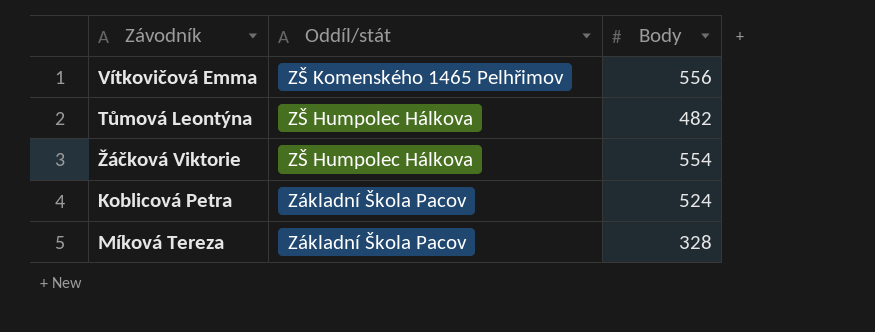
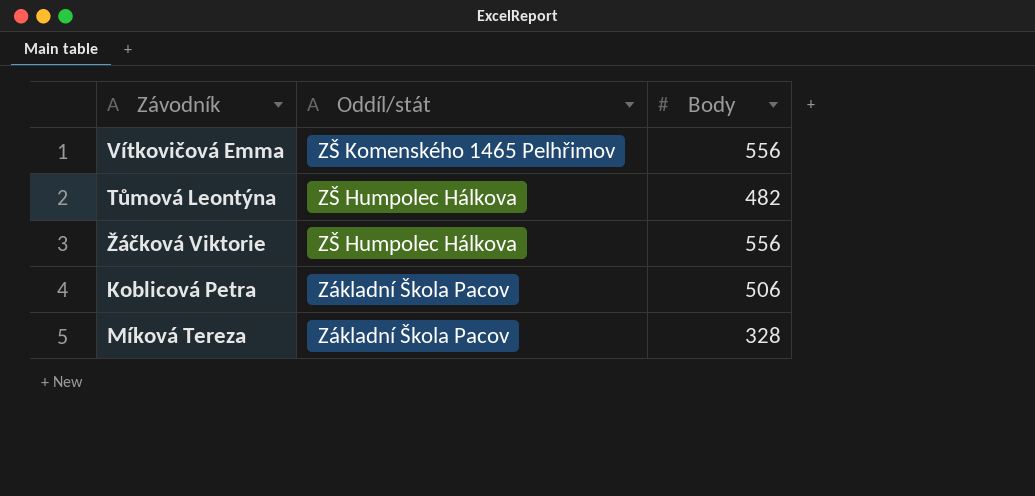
Žáčková Viktorie | Body: 554 -> 556
Koblicová Petra | Body: 524 -> 506

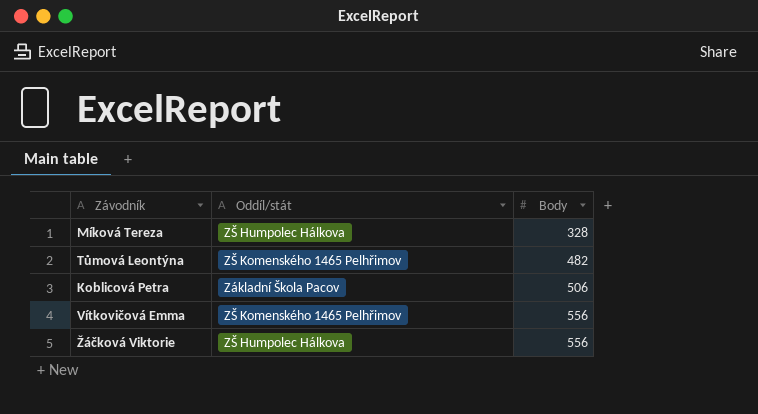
row order: Oddíl/stát descending -> Body ascending
Míková Tereza | Oddíl/stát: Základní Škola Pacov -> ZŠ Humpolec Hálkova
Tůmová Leontýna | Oddíl/stát: ZŠ Humpolec Hálkova -> ZŠ Komenského 1465 Pelhřimov

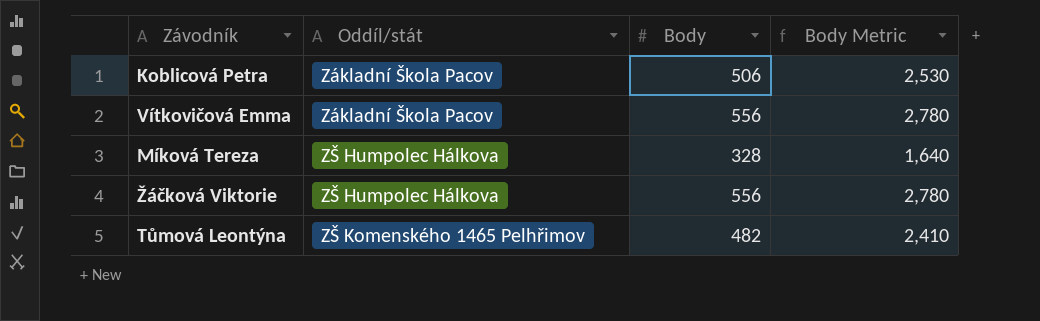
row order: Body ascending -> Oddíl/stát ascending
column Body Metric | formula: none -> [Body] * 5
Vítkovičová Emma | Oddíl/stát: ZŠ Komenského 1465 Pelhřimov -> Základní Škola Pacov

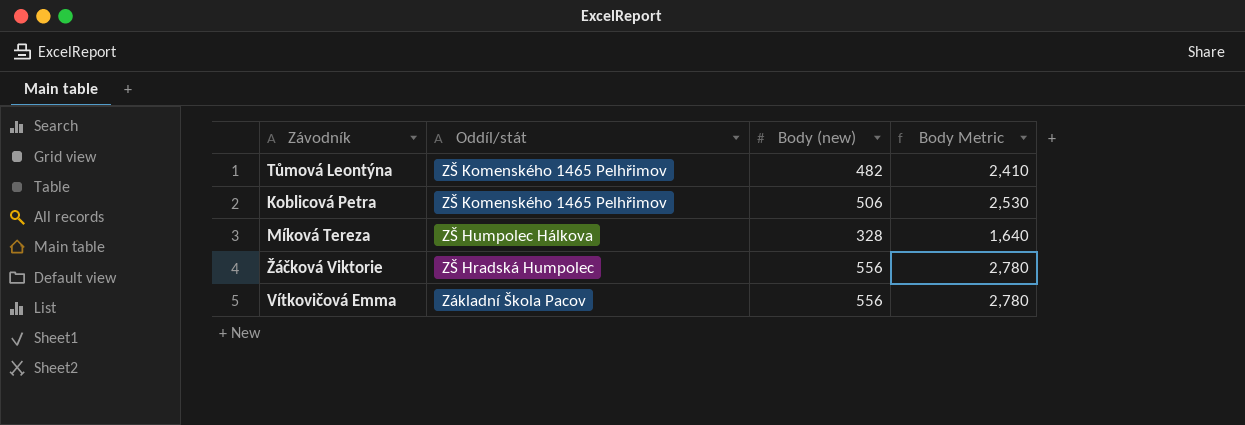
row order: Oddíl/stát ascending -> Oddíl/stát descending
column name: Body -> Body (new)
Koblicová Petra | Oddíl/stát: Základní Škola Pacov -> ZŠ Komenského 1465 Pelhřimov
Žáčková Viktorie | Oddíl/stát: ZŠ Humpolec Hálkova -> ZŠ Hradská Humpolec

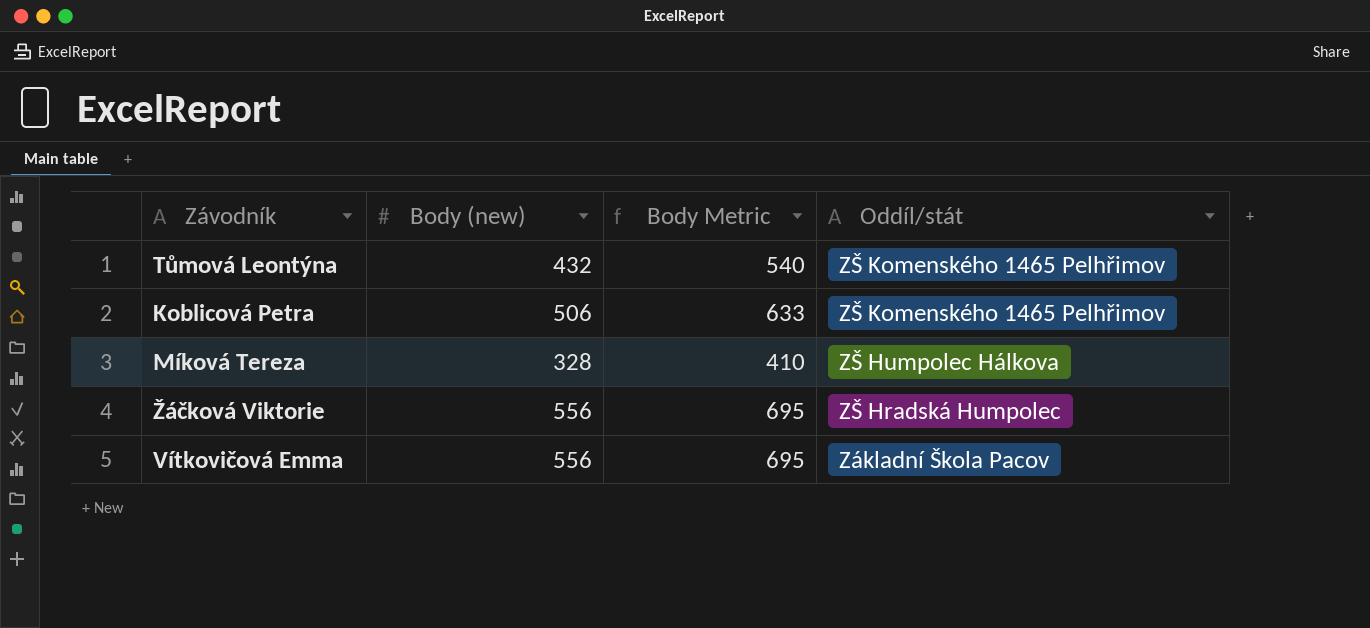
column Body Metric | formula: [Body (new)] * 5 -> [Body (new)] * 1.25
column Oddíl/stát | position: 2 -> 4
Tůmová Leontýna | Body (new): 482 -> 432

